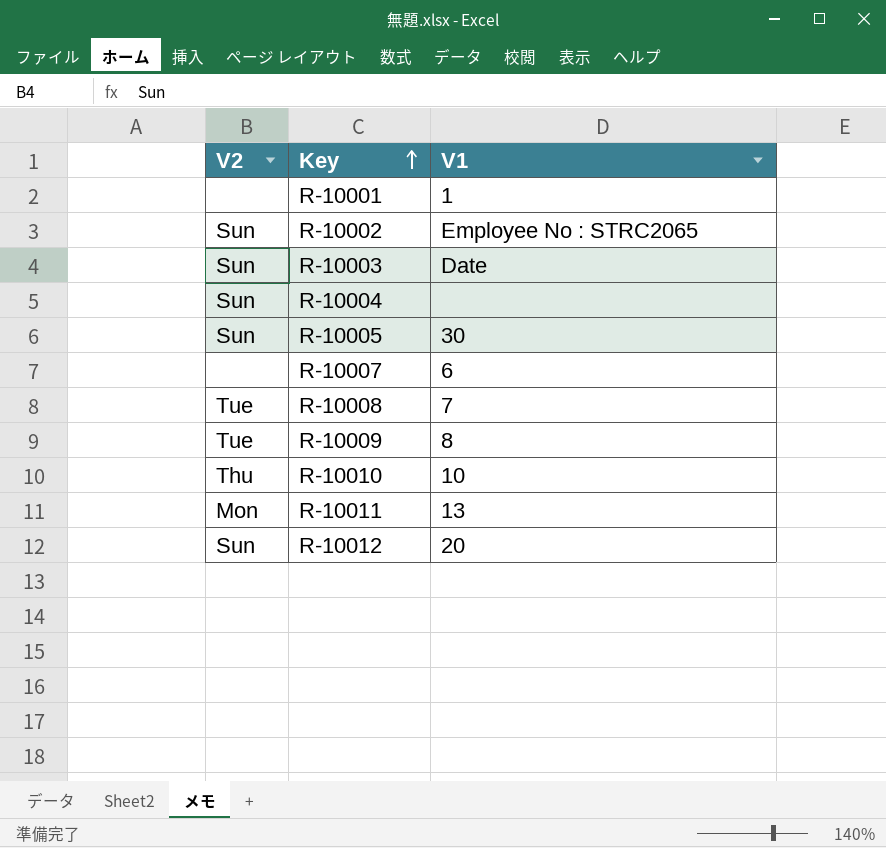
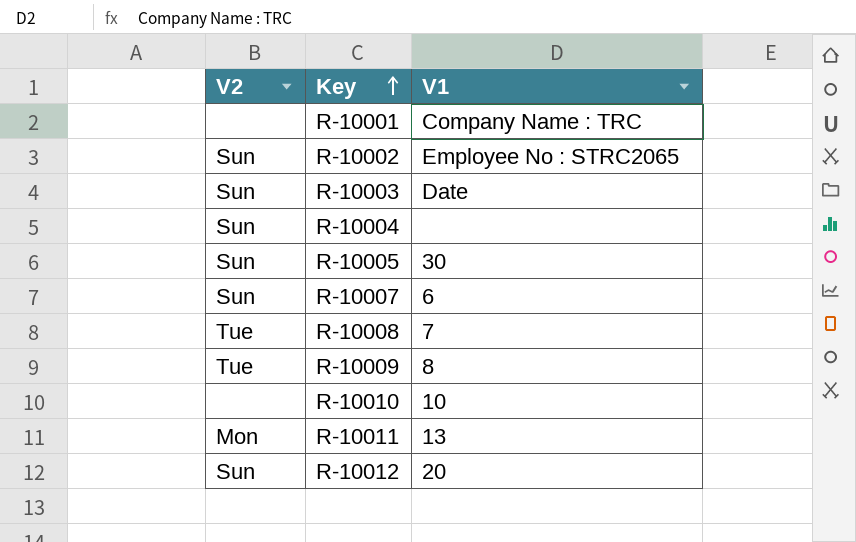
R-10001 | V1: 1 -> Company Name : TRC
R-10007 | V2: none -> Sun
R-10010 | V2: Thu -> none

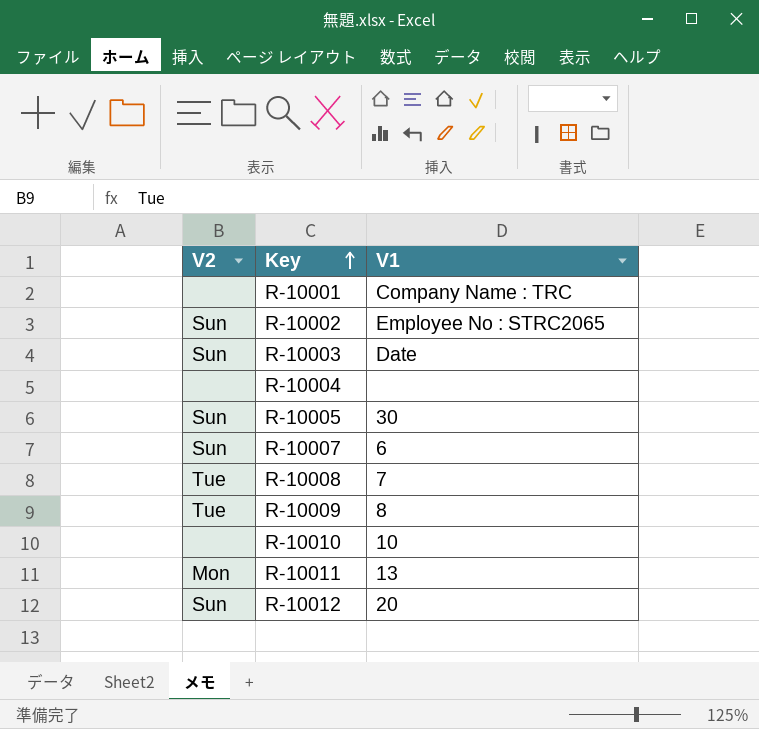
R-10004 | V2: Sun -> none

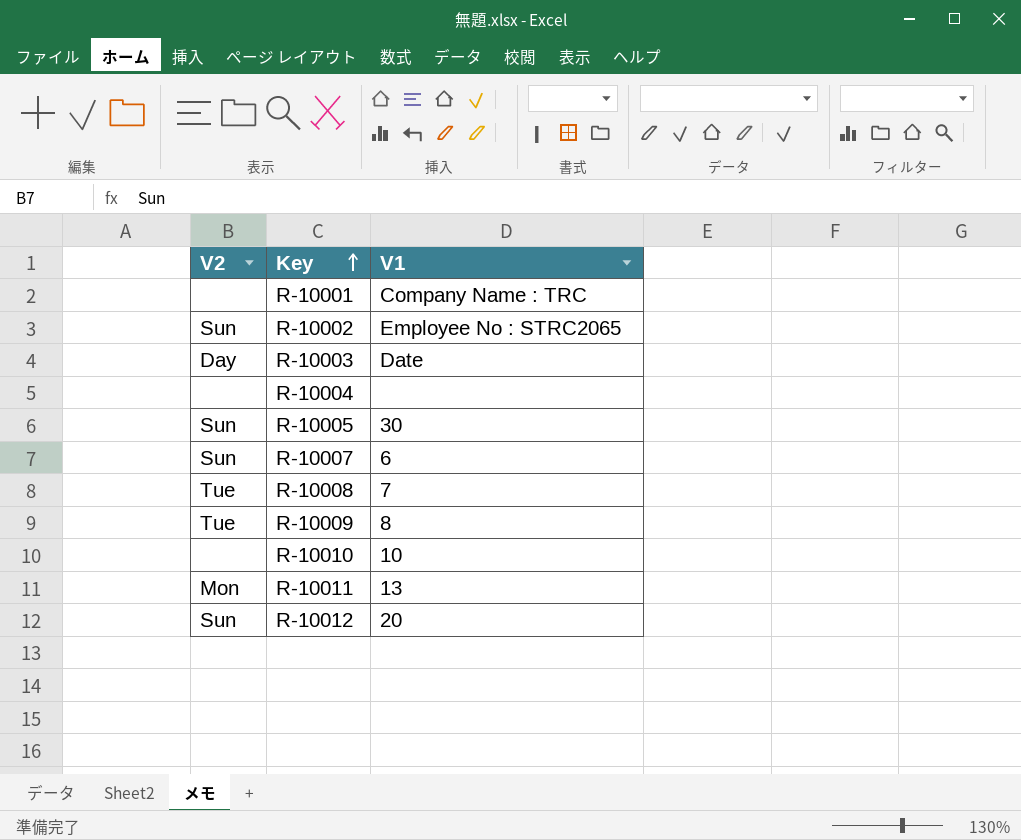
R-10003 | V2: Sun -> Day

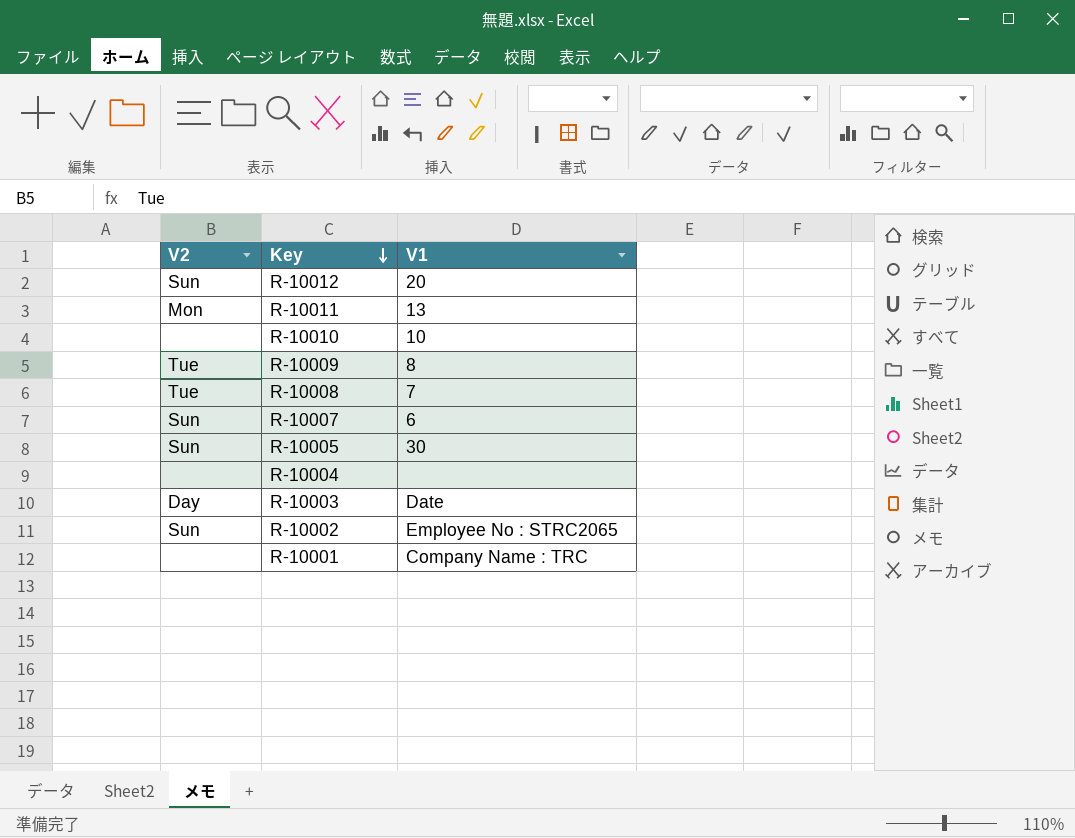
row order: Key ascending -> Key descending

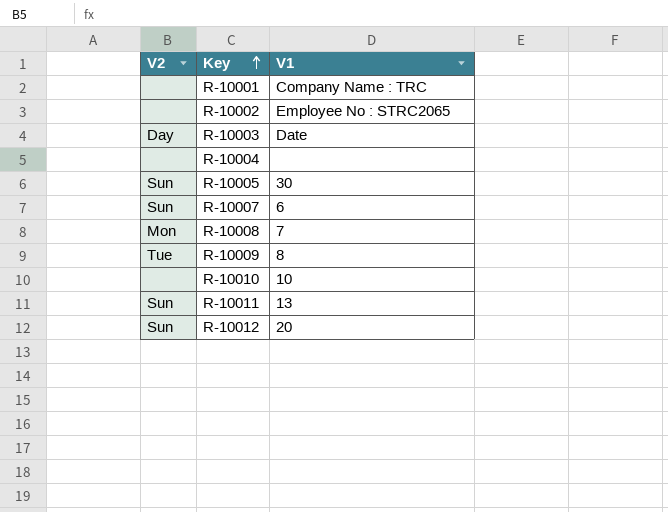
row order: Key descending -> Key ascending
R-10002 | V2: Sun -> none
R-10008 | V2: Tue -> Mon
R-10011 | V2: Mon -> Sun

